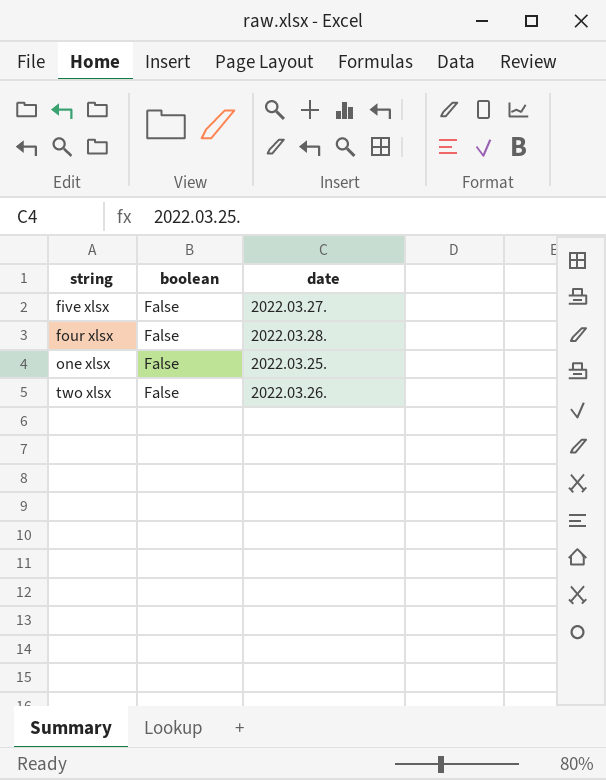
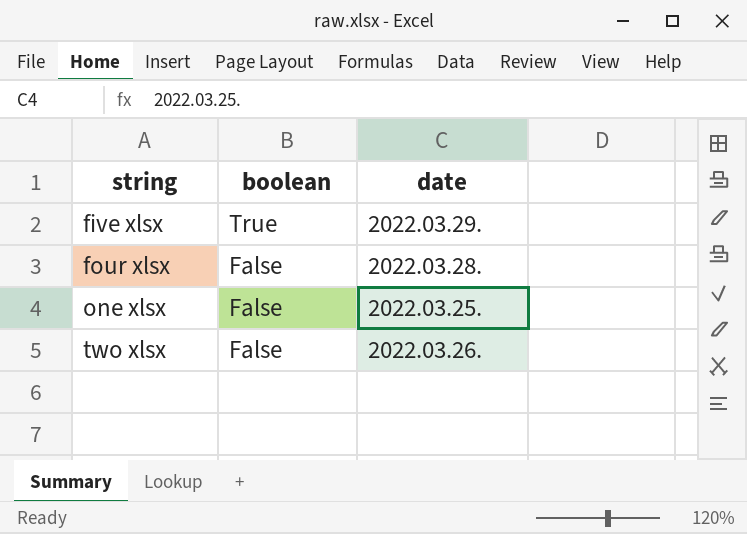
five xlsx | boolean: False -> True
five xlsx | date: 2022.03.27. -> 2022.03.29.

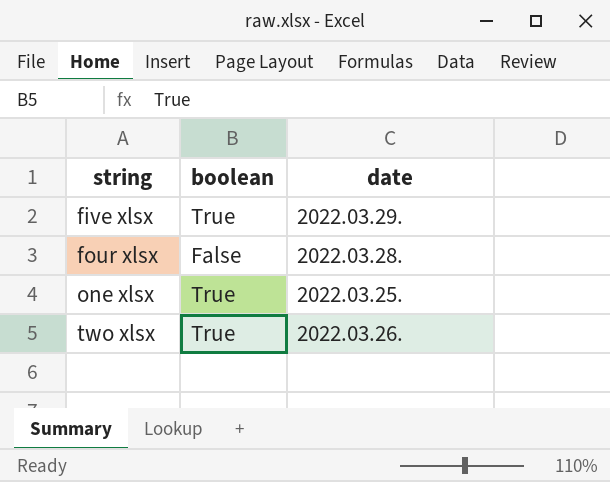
one xlsx | boolean: False -> True
two xlsx | boolean: False -> True

